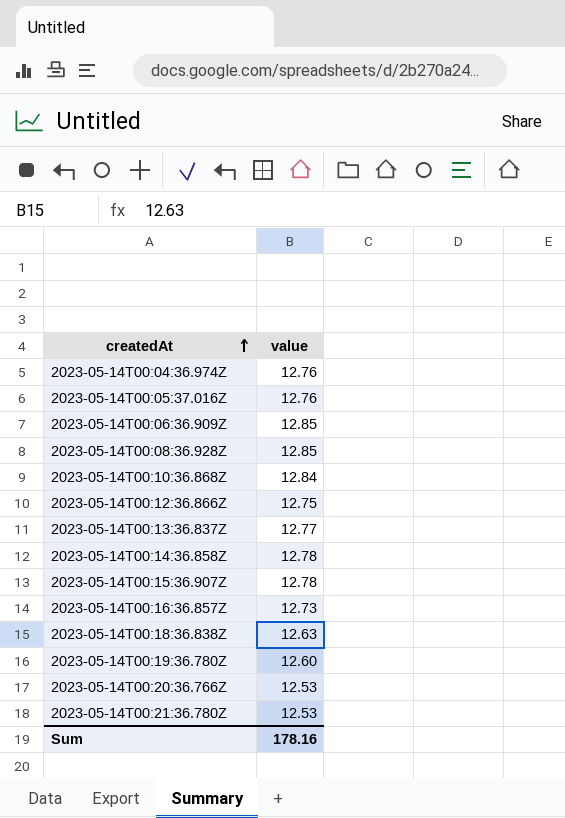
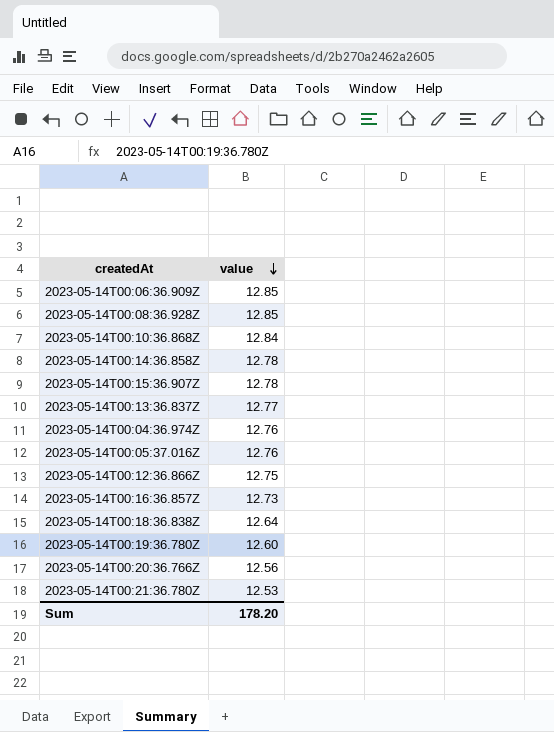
row order: createdAt ascending -> value descending
2023-05-14T00:18:36.838Z | value: 12.63 -> 12.64
2023-05-14T00:20:36.766Z | value: 12.53 -> 12.56
Sum | value: 178.16 -> 178.20

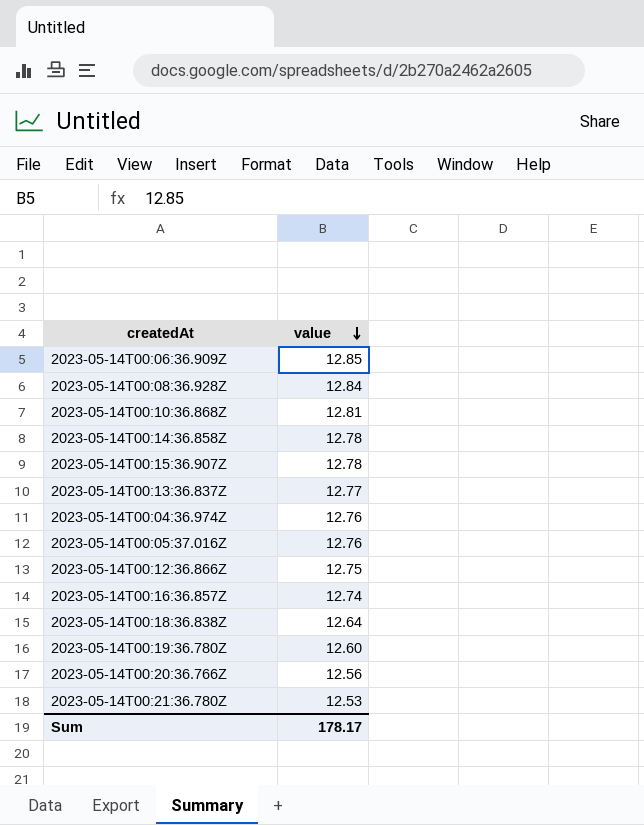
2023-05-14T00:08:36.928Z | value: 12.85 -> 12.84
2023-05-14T00:10:36.868Z | value: 12.84 -> 12.81
2023-05-14T00:16:36.857Z | value: 12.73 -> 12.74
Sum | value: 178.20 -> 178.17

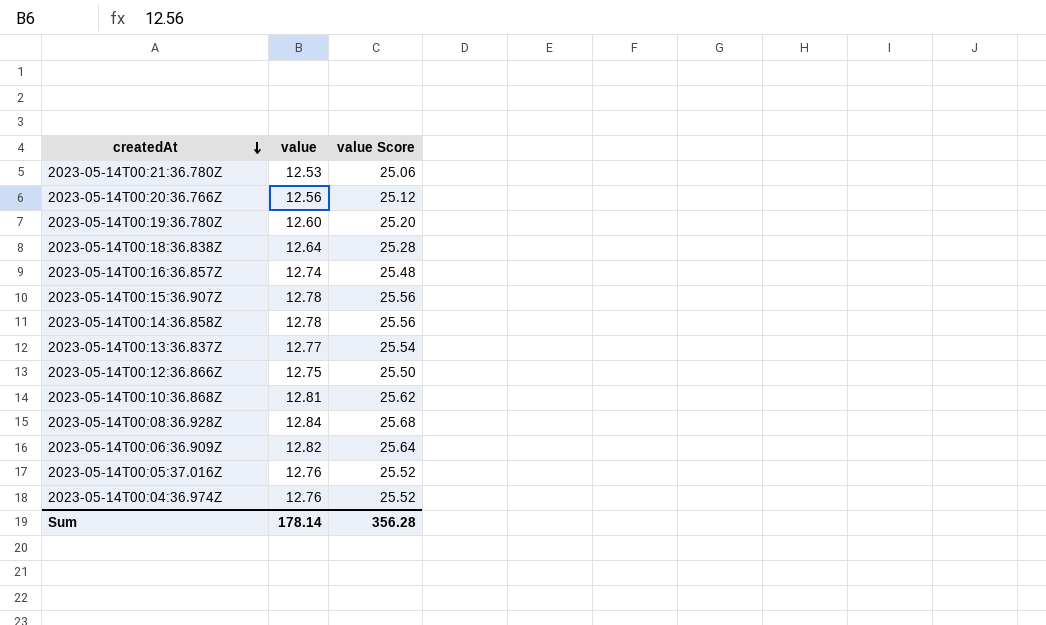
row order: value descending -> createdAt descending
column value Score | formula: none -> [value] * 2
2023-05-14T00:06:36.909Z | value: 12.85 -> 12.82
Sum | value: 178.17 -> 178.14

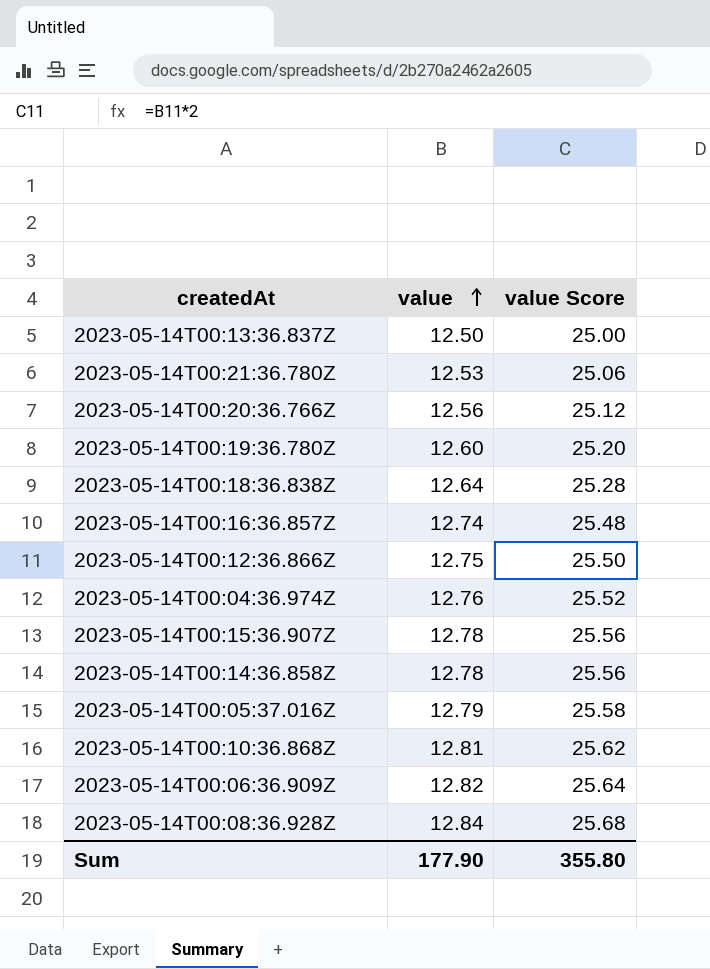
row order: createdAt descending -> value ascending
2023-05-14T00:13:36.837Z | value: 12.77 -> 12.50
2023-05-14T00:13:36.837Z | value Score: 25.54 -> 25.00
2023-05-14T00:05:37.016Z | value: 12.76 -> 12.79
2023-05-14T00:05:37.016Z | value Score: 25.52 -> 25.58
Sum | value: 178.14 -> 177.90
Sum | value Score: 356.28 -> 355.80

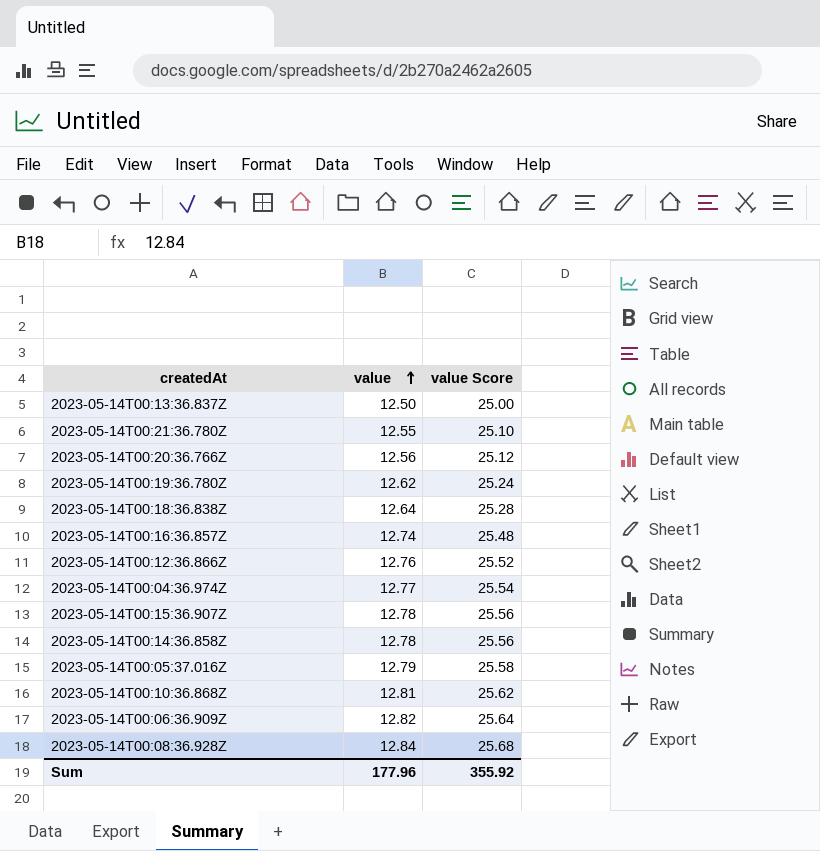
2023-05-14T00:21:36.780Z | value: 12.53 -> 12.55
2023-05-14T00:21:36.780Z | value Score: 25.06 -> 25.10
2023-05-14T00:19:36.780Z | value: 12.60 -> 12.62
2023-05-14T00:19:36.780Z | value Score: 25.20 -> 25.24
2023-05-14T00:12:36.866Z | value: 12.75 -> 12.76
2023-05-14T00:12:36.866Z | value Score: 25.50 -> 25.52
2023-05-14T00:04:36.974Z | value: 12.76 -> 12.77
2023-05-14T00:04:36.974Z | value Score: 25.52 -> 25.54
Sum | value: 177.90 -> 177.96
Sum | value Score: 355.80 -> 355.92

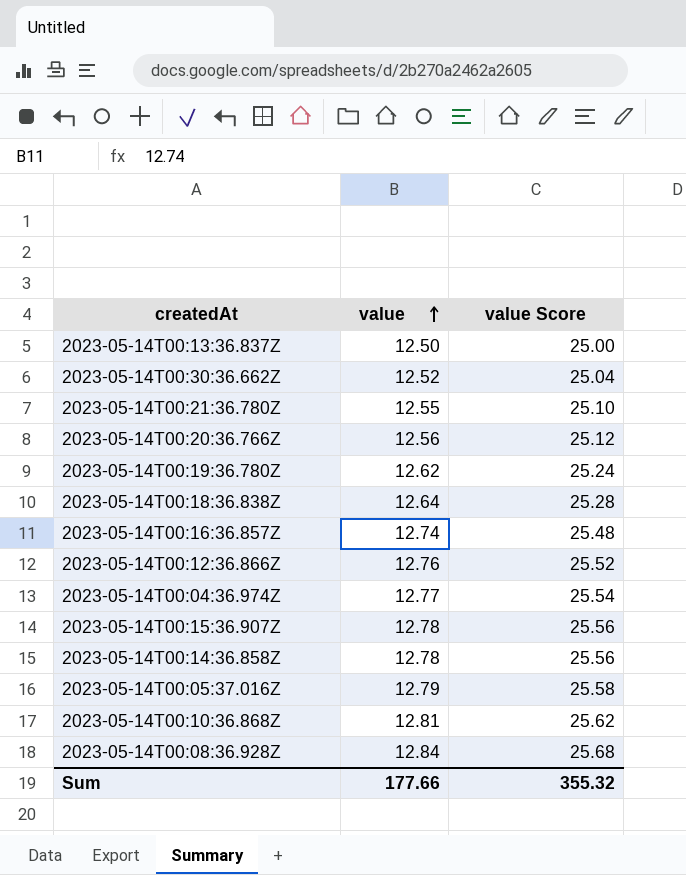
row 2023-05-14T00:06:36.909Z: 12.82 | 25.64 -> none
row 2023-05-14T00:30:36.662Z: none -> 12.52 | 25.04
Sum | value: 177.96 -> 177.66
Sum | value Score: 355.92 -> 355.32

